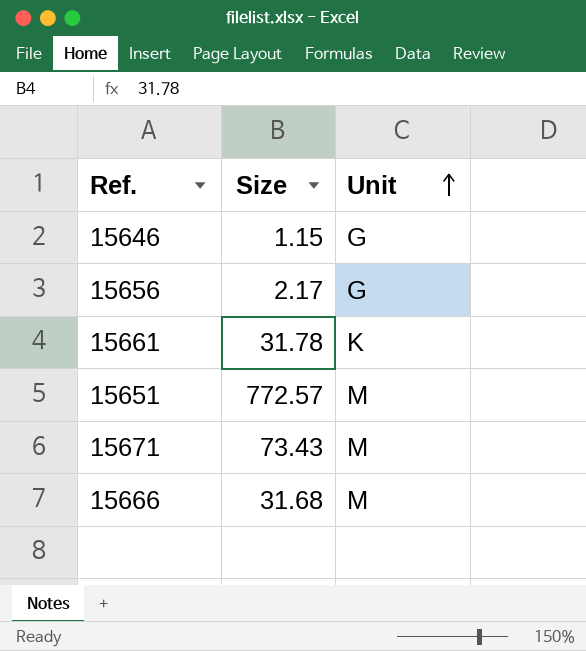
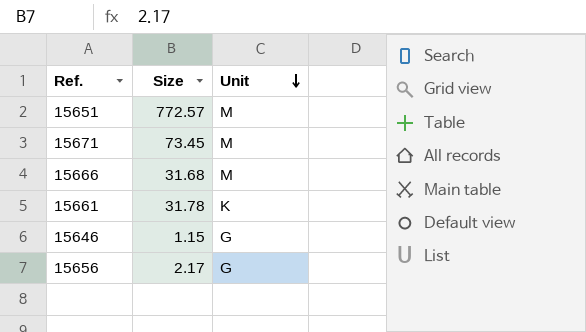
row order: Unit ascending -> Unit descending
15671 | Size: 73.43 -> 73.45

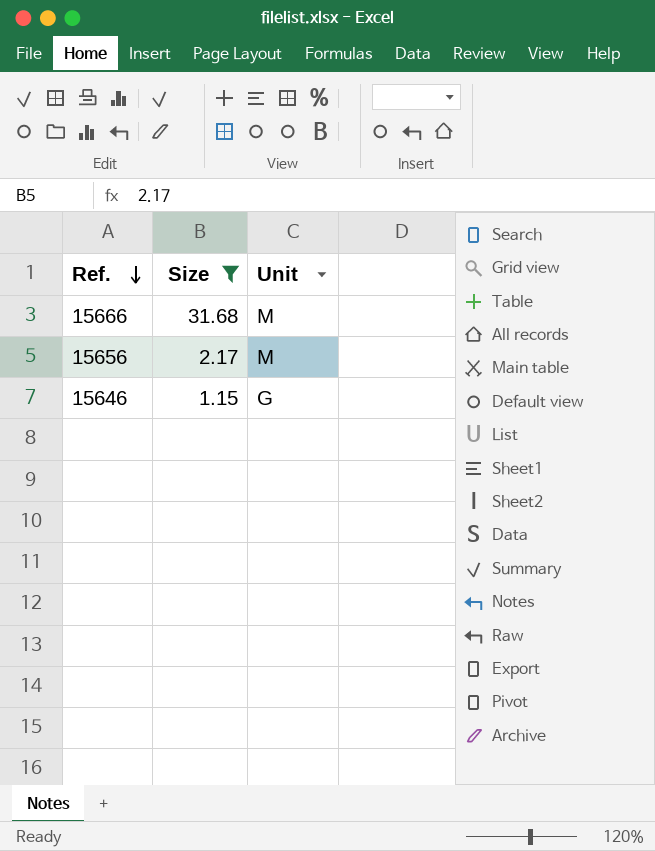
filter: none -> Size <= 31.68
row order: Unit descending -> Ref. descending
15656 | Unit: G -> M

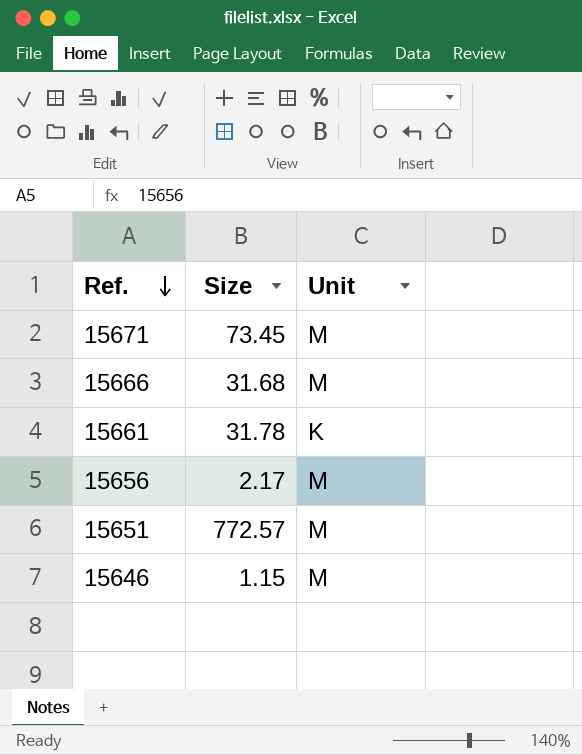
filter: Size <= 31.68 -> none
15646 | Unit: G -> M

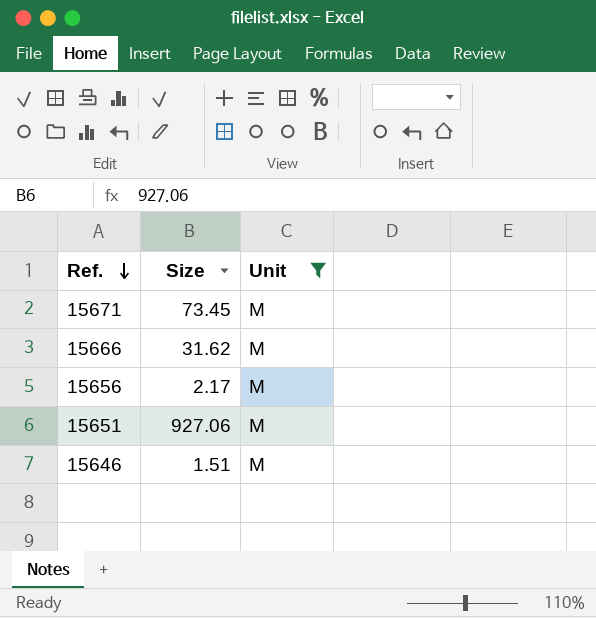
filter: none -> Unit = M
15666 | Size: 31.68 -> 31.62
15651 | Size: 772.57 -> 927.06
15646 | Size: 1.15 -> 1.51

